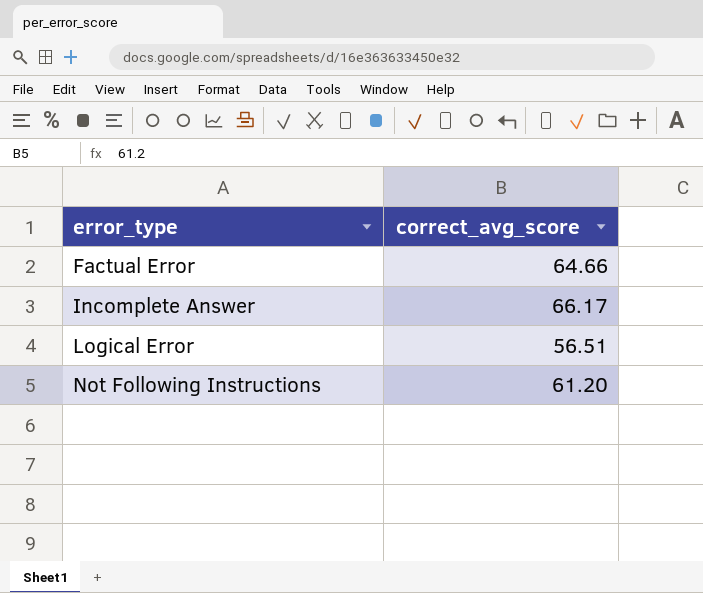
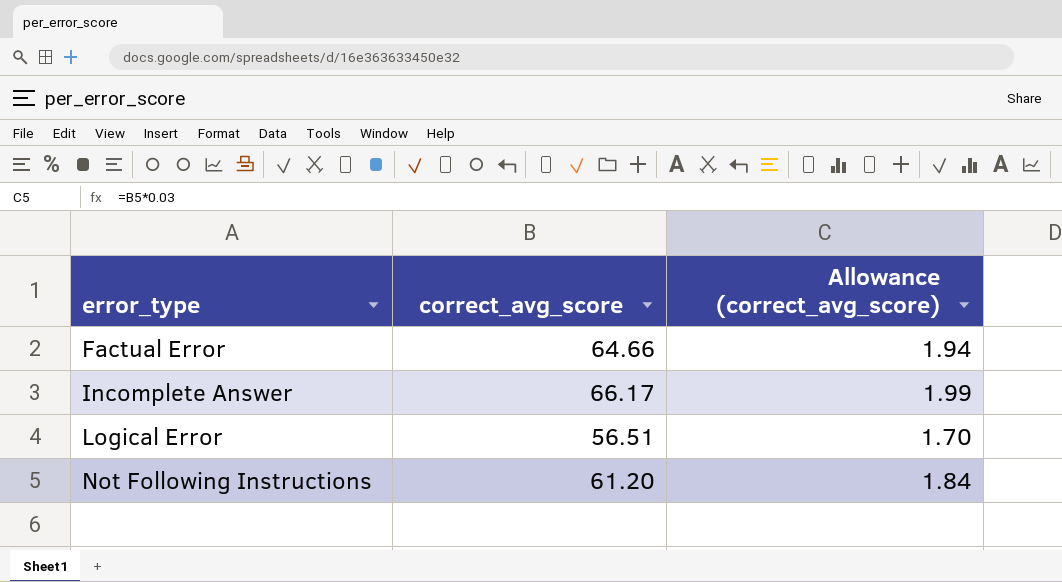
column Allowance (correct_avg_score) | formula: none -> [correct_avg_score] * 0.03

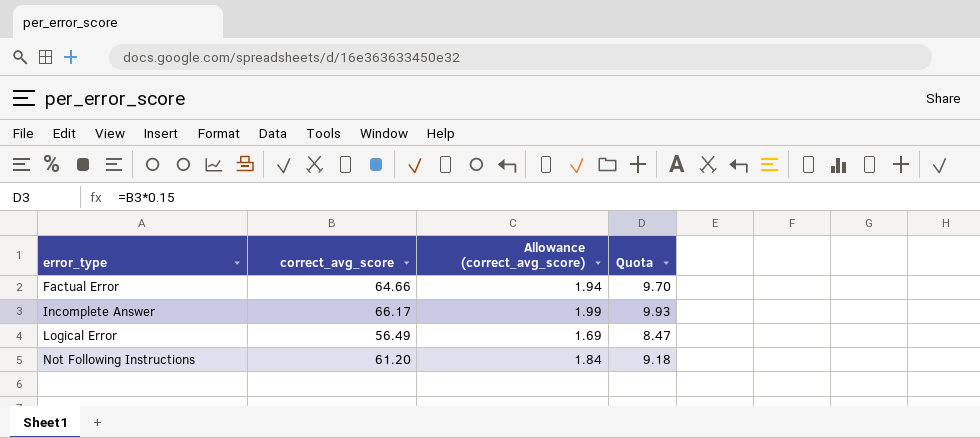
column Quota | formula: none -> [correct_avg_score] * 0.15
Logical Error | correct_avg_score: 56.51 -> 56.49
Logical Error | Allowance (correct_avg_score): 1.70 -> 1.69

